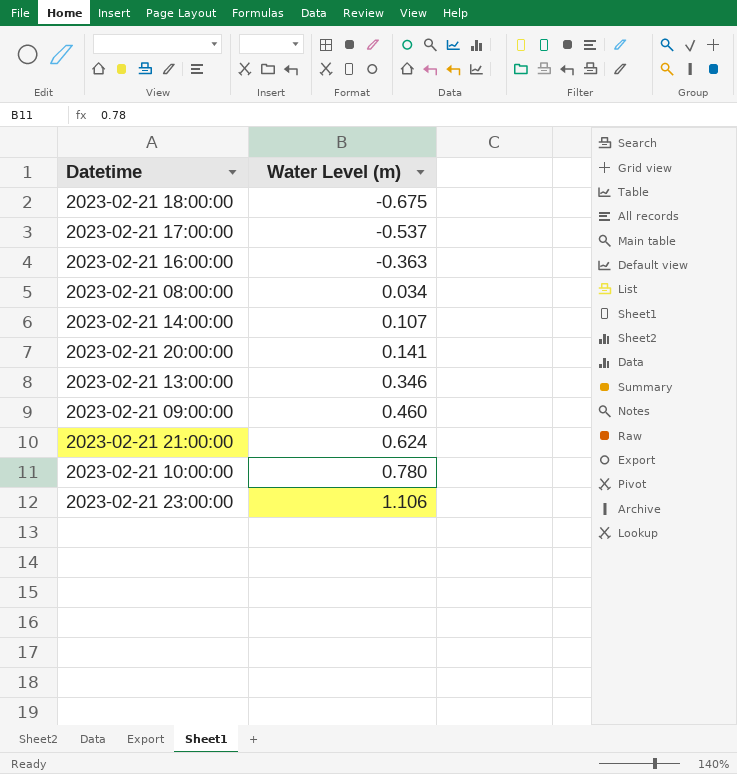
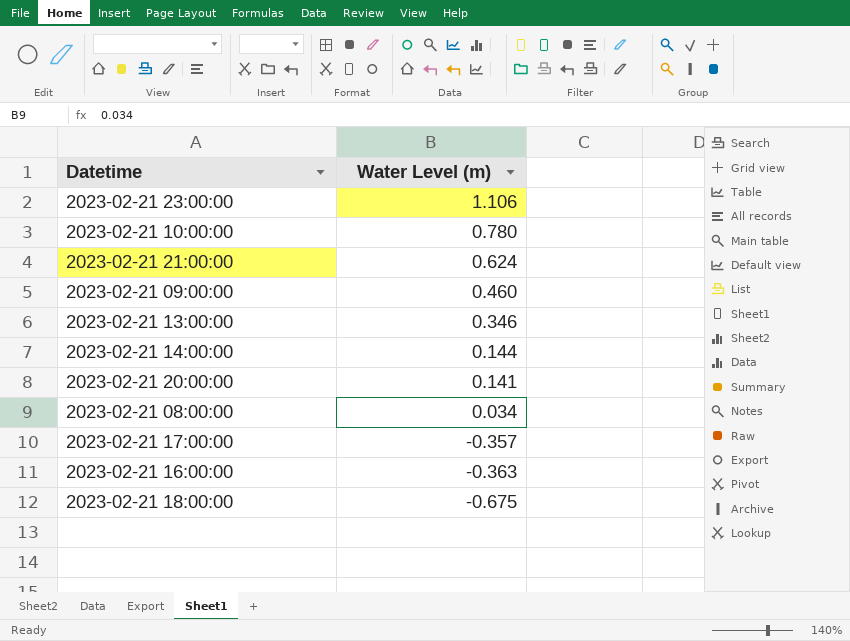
row order: Water Level (m) ascending -> Water Level (m) descending
2023-02-21 14:00:00 | Water Level (m): 0.107 -> 0.144
2023-02-21 17:00:00 | Water Level (m): -0.537 -> -0.357

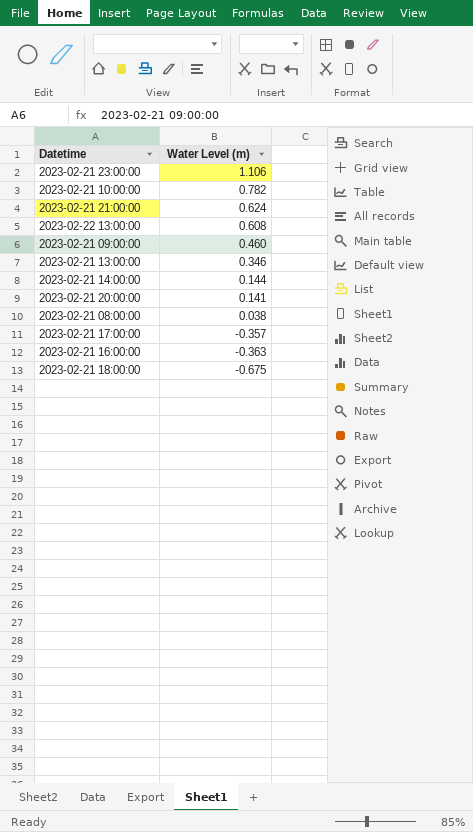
2023-02-21 10:00:00 | Water Level (m): 0.780 -> 0.782
row 2023-02-22 13:00:00: none -> 0.608
2023-02-21 08:00:00 | Water Level (m): 0.034 -> 0.038

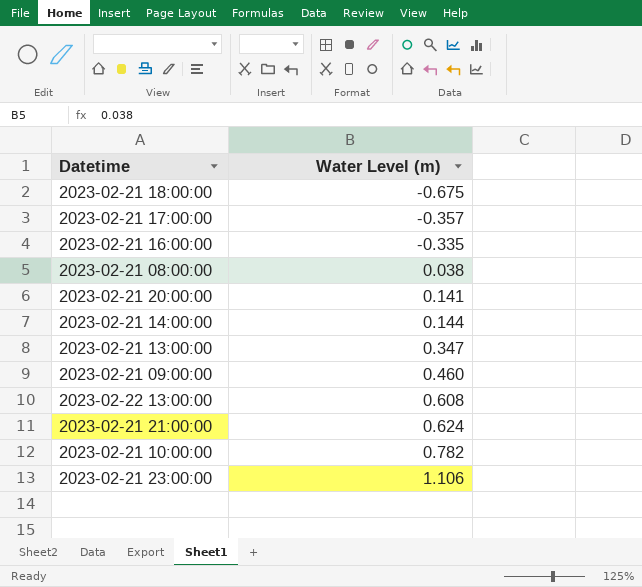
row order: Water Level (m) descending -> Water Level (m) ascending
2023-02-21 16:00:00 | Water Level (m): -0.363 -> -0.335
2023-02-21 13:00:00 | Water Level (m): 0.346 -> 0.347

